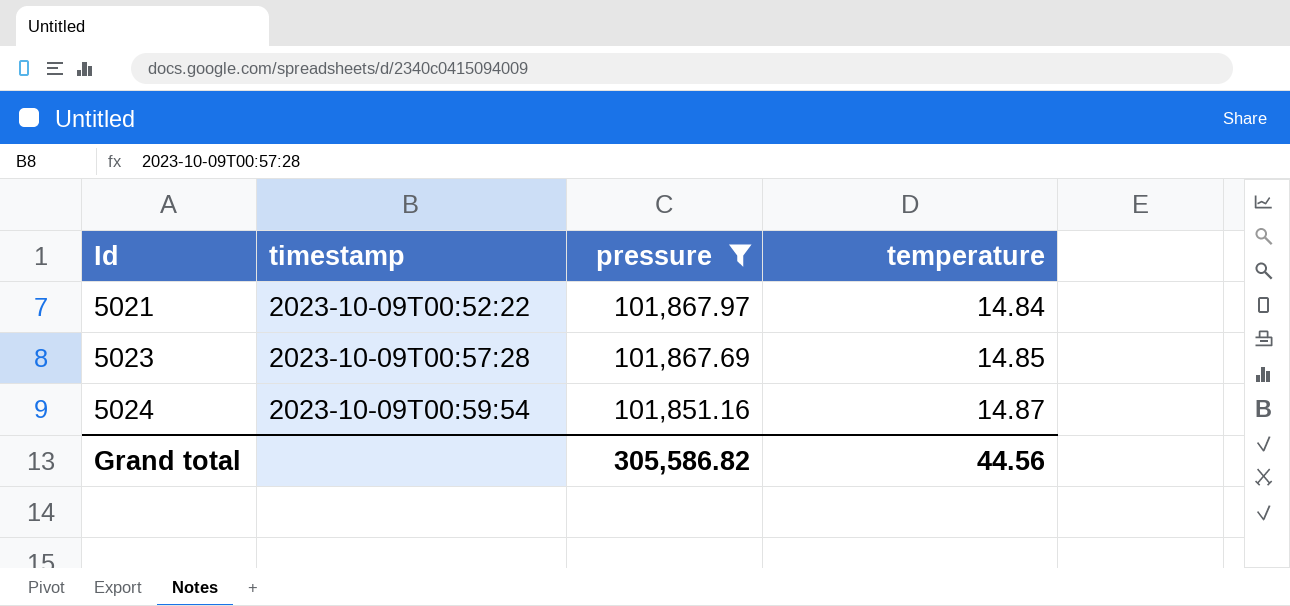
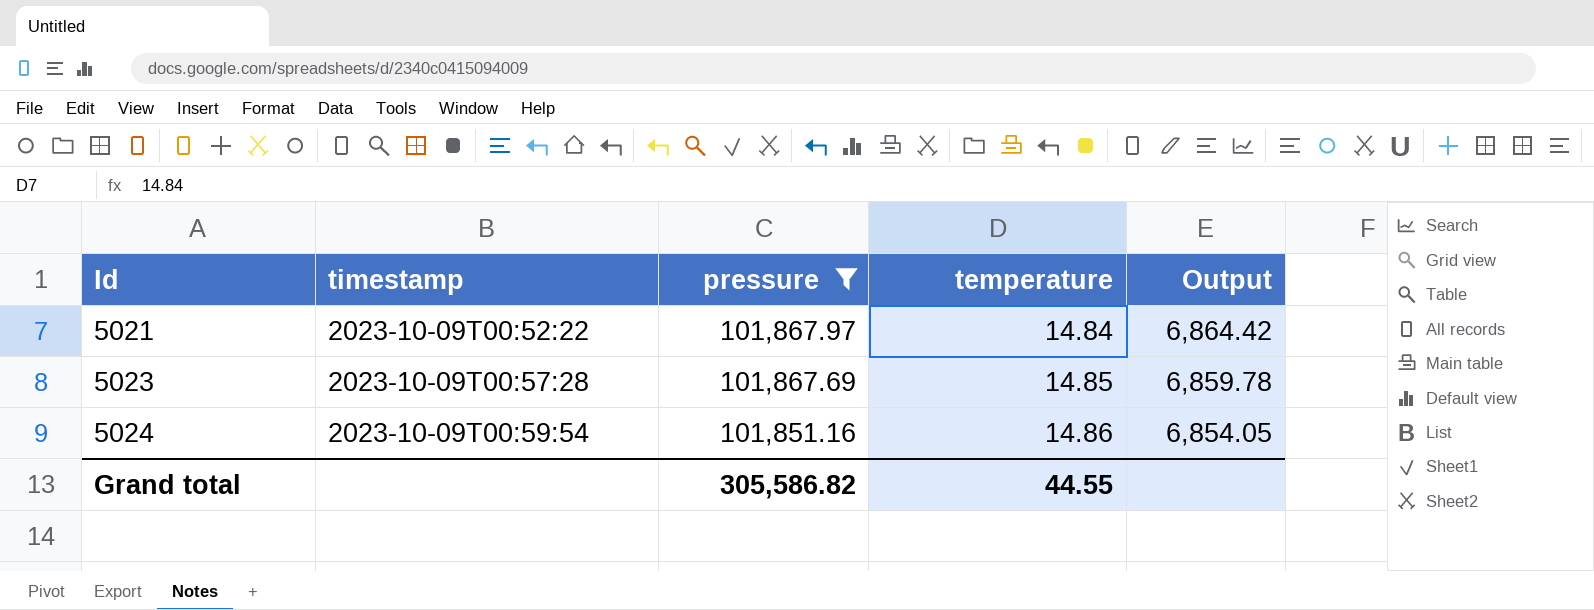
column Output | formula: none -> [pressure] / [temperature]
5024 | temperature: 14.87 -> 14.86
Grand total | temperature: 44.56 -> 44.55

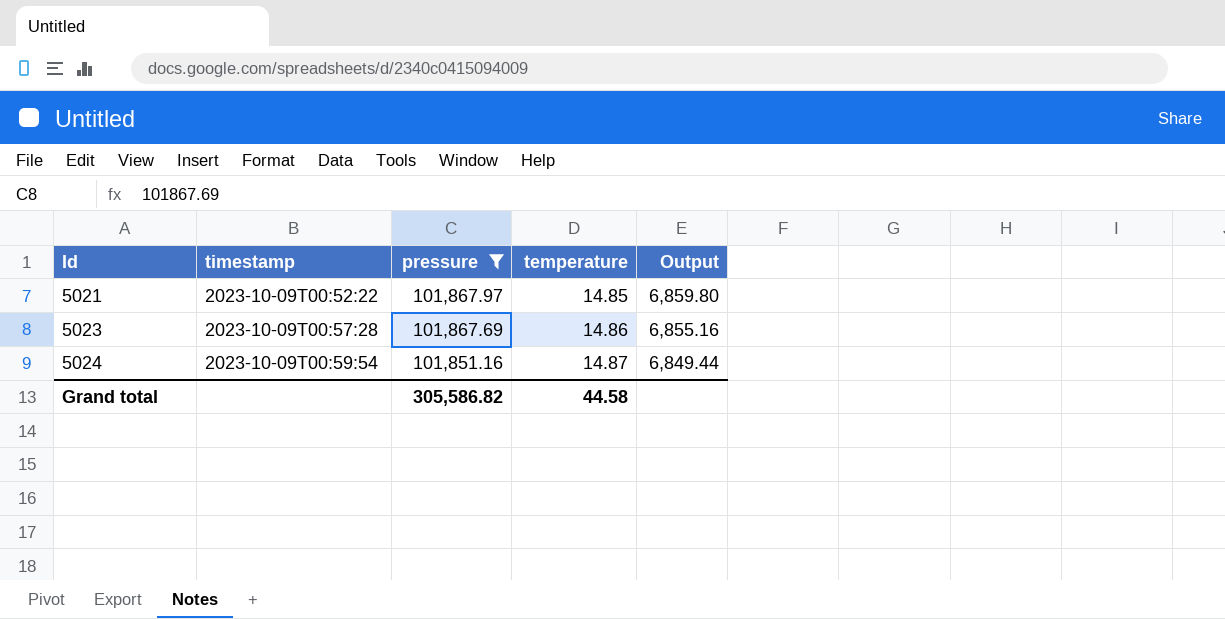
5021 | temperature: 14.84 -> 14.85
5021 | Output: 6,864.42 -> 6,859.80
5023 | temperature: 14.85 -> 14.86
5023 | Output: 6,859.78 -> 6,855.16
5024 | temperature: 14.86 -> 14.87
5024 | Output: 6,854.05 -> 6,849.44
Grand total | temperature: 44.55 -> 44.58

